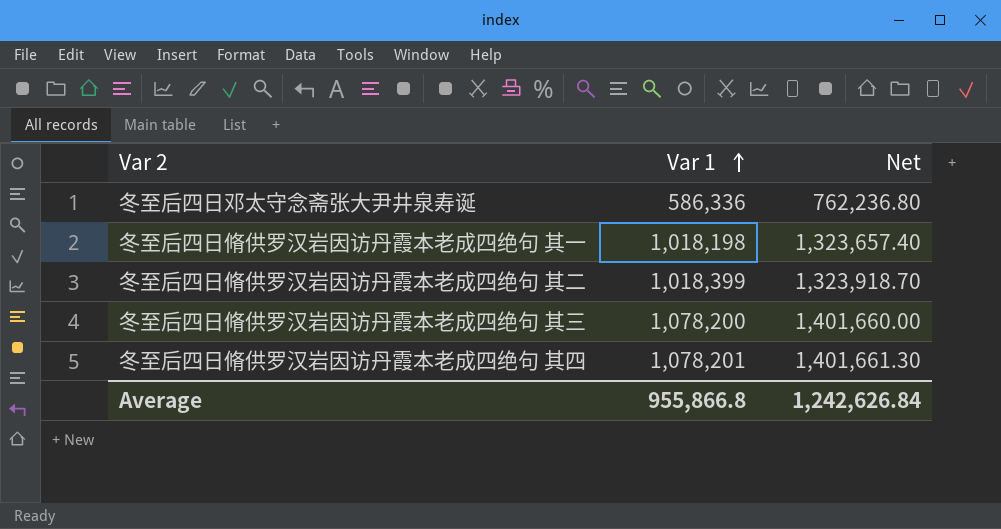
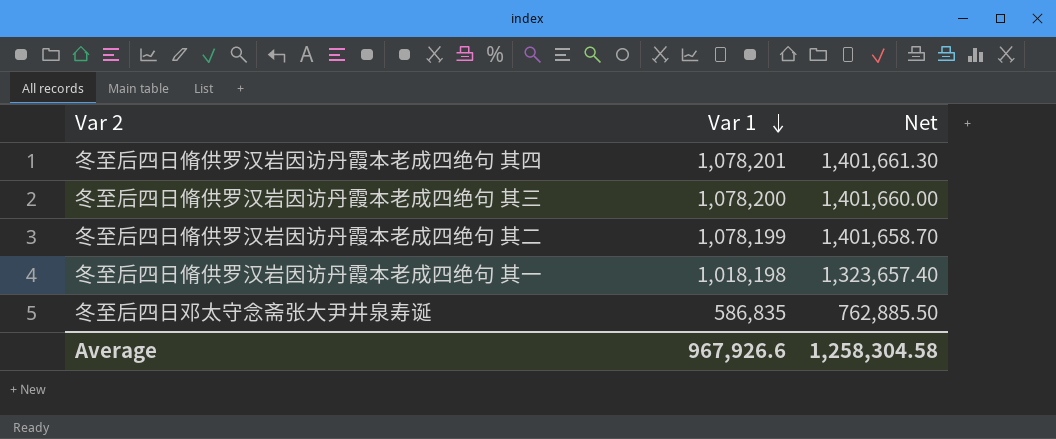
row order: Var 1 ascending -> Var 1 descending
冬至后四日脩供罗汉岩因访丹霞本老成四绝句 其二 | Var 1: 1,018,399 -> 1,078,199
冬至后四日脩供罗汉岩因访丹霞本老成四绝句 其二 | Net: 1,323,918.70 -> 1,401,658.70
冬至后四日邓太守念斋张大尹井泉寿诞 | Var 1: 586,336 -> 586,835
冬至后四日邓太守念斋张大尹井泉寿诞 | Net: 762,236.80 -> 762,885.50
Average | Var 1: 955,866.8 -> 967,926.6
Average | Net: 1,242,626.84 -> 1,258,304.58

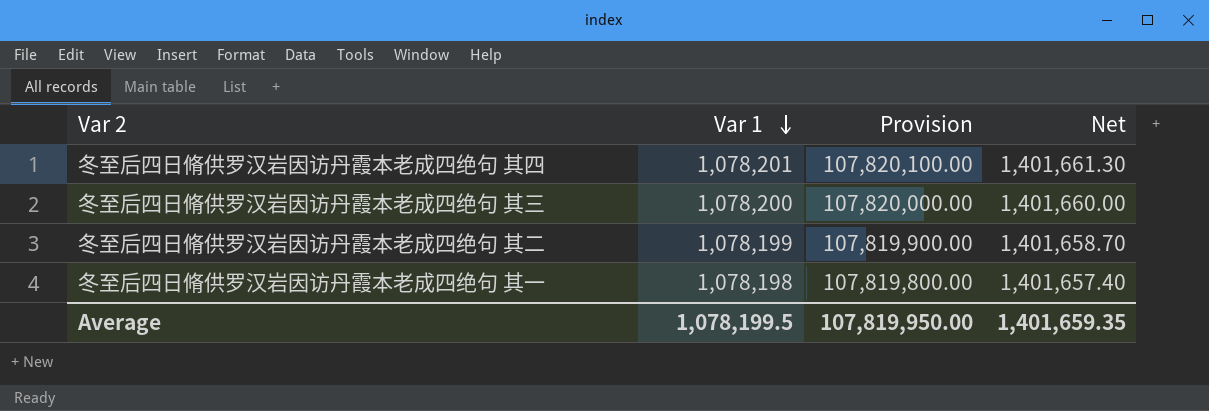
column Provision | formula: none -> [Var 1] * 100
row 冬至后四日邓太守念斋张大尹井泉寿诞: 586,835 | 762,885.50 -> none
冬至后四日脩供罗汉岩因访丹霞本老成四绝句 其一 | Var 1: 1,018,198 -> 1,078,198
冬至后四日脩供罗汉岩因访丹霞本老成四绝句 其一 | Net: 1,323,657.40 -> 1,401,657.40
Average | Var 1: 967,926.6 -> 1,078,199.5
Average | Net: 1,258,304.58 -> 1,401,659.35

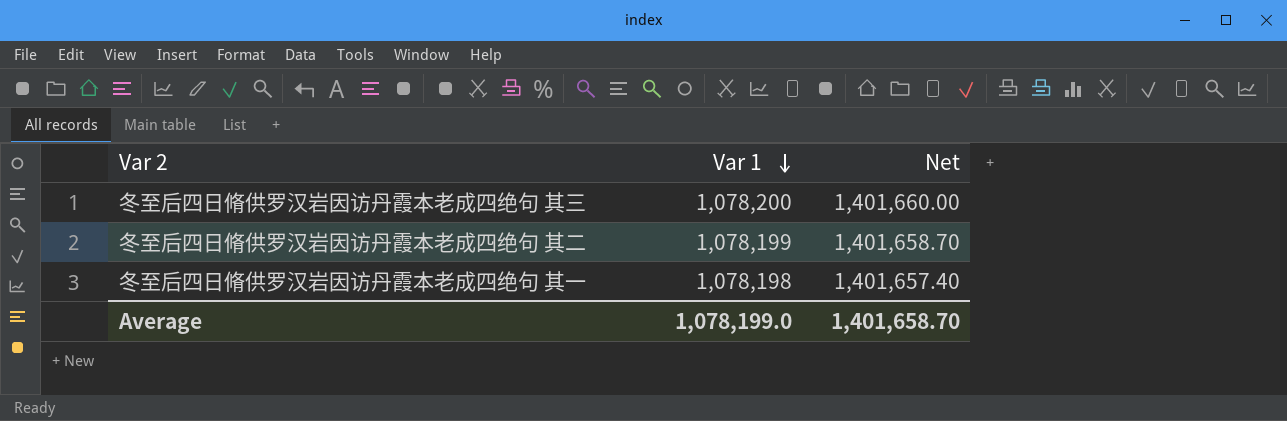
column Provision | formula: [Var 1] * 100 -> none
row 冬至后四日脩供罗汉岩因访丹霞本老成四绝句 其四: 1,078,201 | 107,820,100.00 | 1,401,661.30 -> none
Average | Var 1: 1,078,199.5 -> 1,078,199.0
Average | Net: 1,401,659.35 -> 1,401,658.70

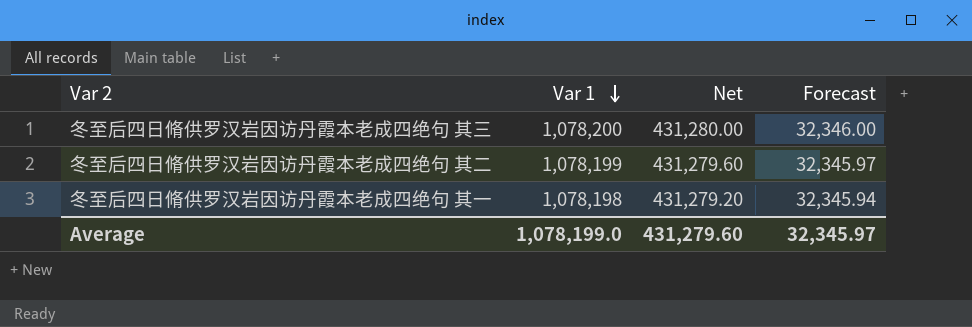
column Net | formula: [Var 1] * 1.3 -> [Var 1] * 0.4
column Forecast | formula: none -> [Var 1] * 0.03
Average | Net: 1,401,658.70 -> 431,279.60

